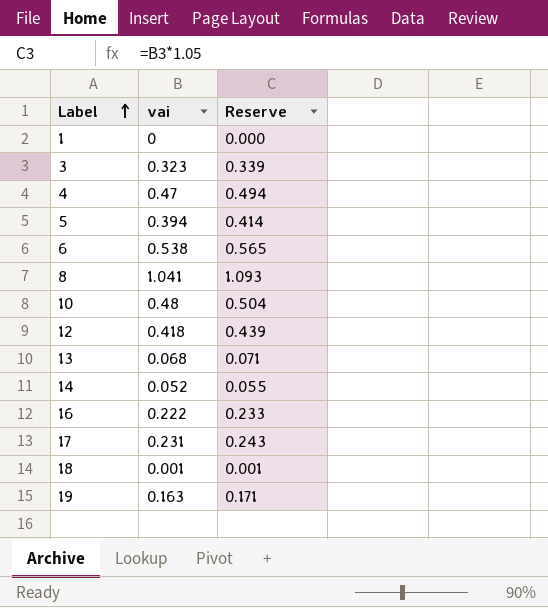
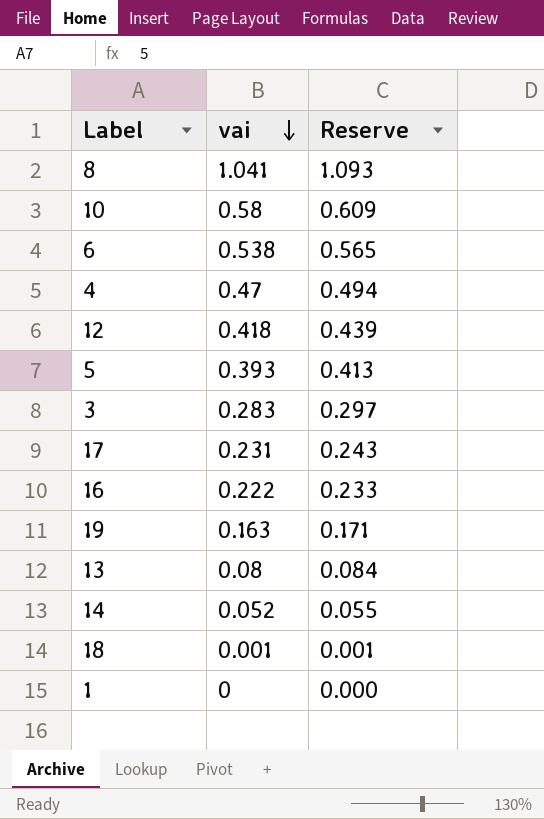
row order: Label ascending -> vai descending
10 | vai: 0.48 -> 0.58
10 | Reserve: 0.504 -> 0.609
5 | vai: 0.394 -> 0.393
5 | Reserve: 0.414 -> 0.413
3 | vai: 0.323 -> 0.283
3 | Reserve: 0.339 -> 0.297
13 | vai: 0.068 -> 0.08
13 | Reserve: 0.071 -> 0.084

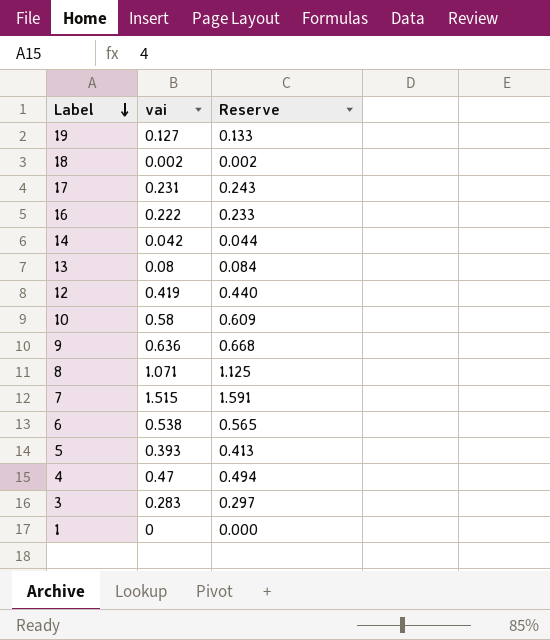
row order: vai descending -> Label descending
19 | vai: 0.163 -> 0.127
19 | Reserve: 0.171 -> 0.133
18 | vai: 0.001 -> 0.002
18 | Reserve: 0.001 -> 0.002
14 | vai: 0.052 -> 0.042
14 | Reserve: 0.055 -> 0.044
12 | vai: 0.418 -> 0.419
12 | Reserve: 0.439 -> 0.440
row 9: none -> 0.636 | 0.668
8 | vai: 1.041 -> 1.071
8 | Reserve: 1.093 -> 1.125
row 7: none -> 1.515 | 1.591

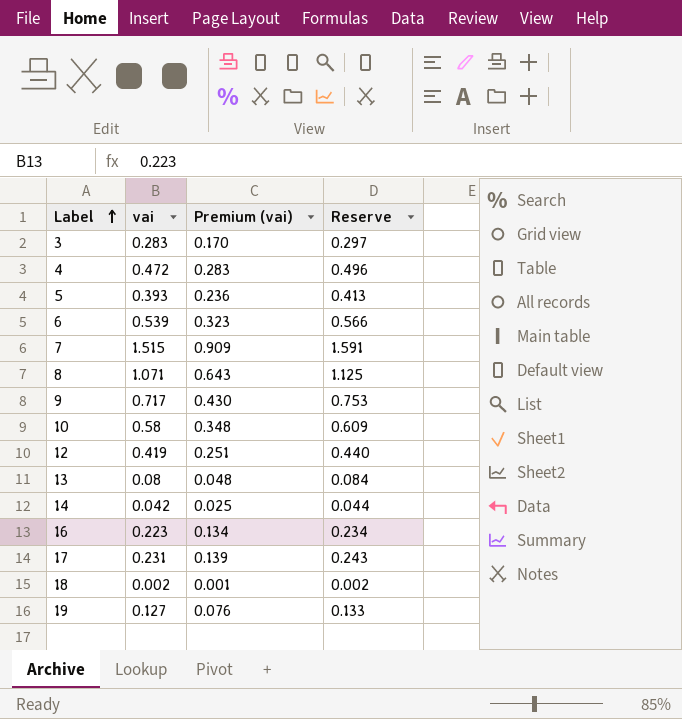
row order: Label descending -> Label ascending
column Premium (vai) | formula: none -> [vai] * 0.6
row 1: 0 | 0.000 -> none
4 | vai: 0.47 -> 0.472
4 | Reserve: 0.494 -> 0.496
6 | vai: 0.538 -> 0.539
6 | Reserve: 0.565 -> 0.566
9 | vai: 0.636 -> 0.717
9 | Reserve: 0.668 -> 0.753
16 | vai: 0.222 -> 0.223
16 | Reserve: 0.233 -> 0.234

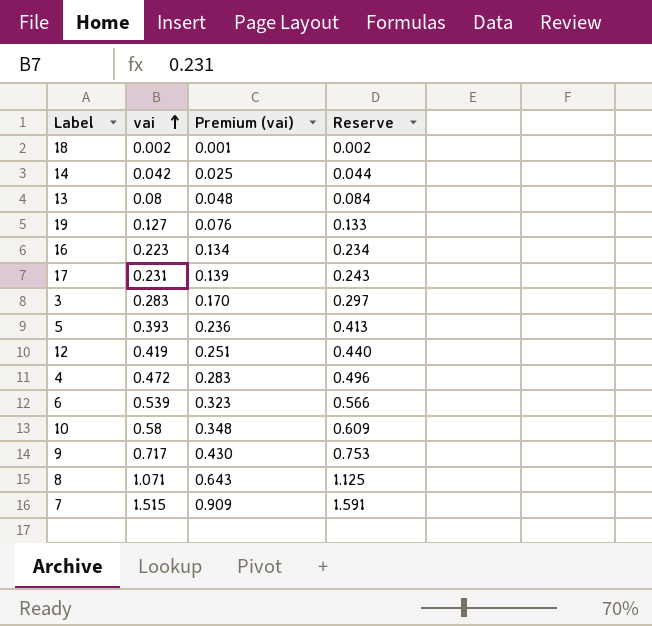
row order: Label ascending -> vai ascending

